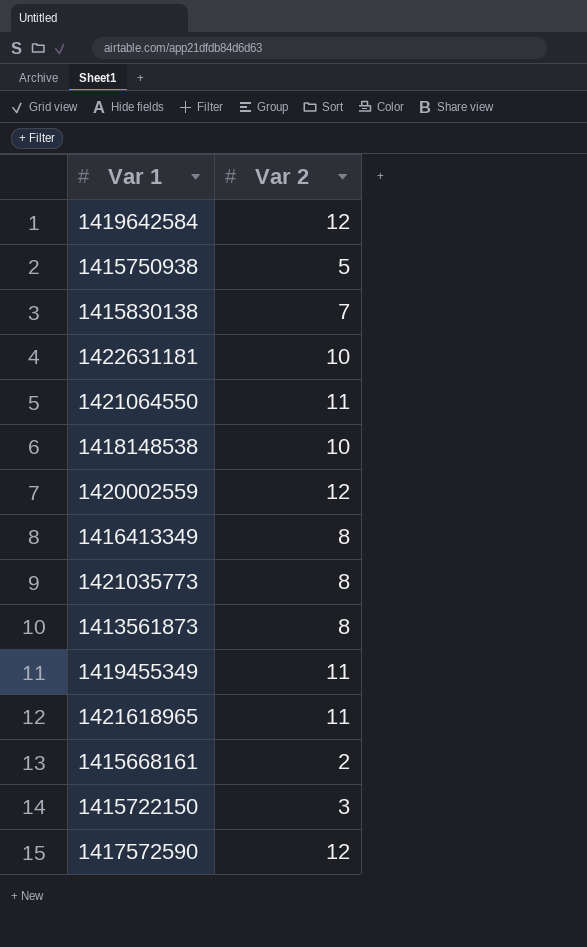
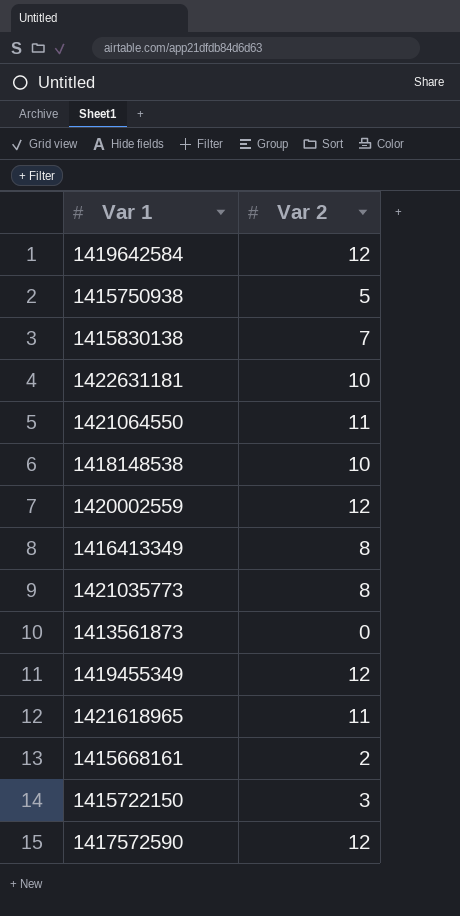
1413561873 | Var 2: 8 -> 0
1419455349 | Var 2: 11 -> 12

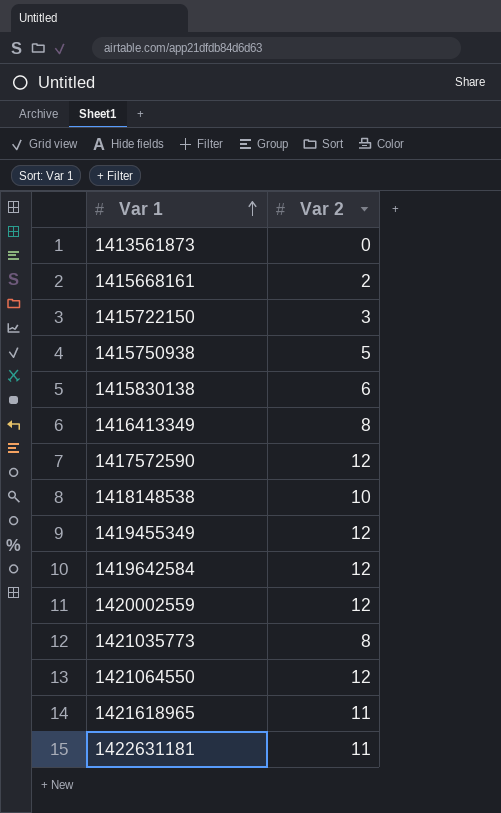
row order: none -> Var 1 ascending
1415830138 | Var 2: 7 -> 6
1421064550 | Var 2: 11 -> 12
1422631181 | Var 2: 10 -> 11

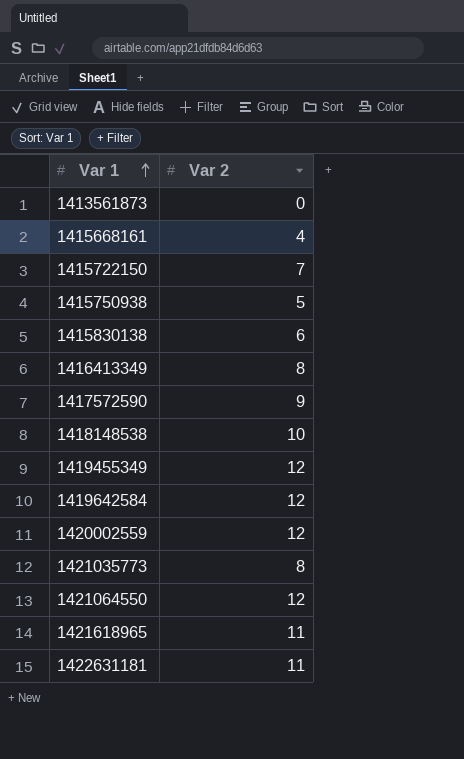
1415668161 | Var 2: 2 -> 4
1415722150 | Var 2: 3 -> 7
1417572590 | Var 2: 12 -> 9

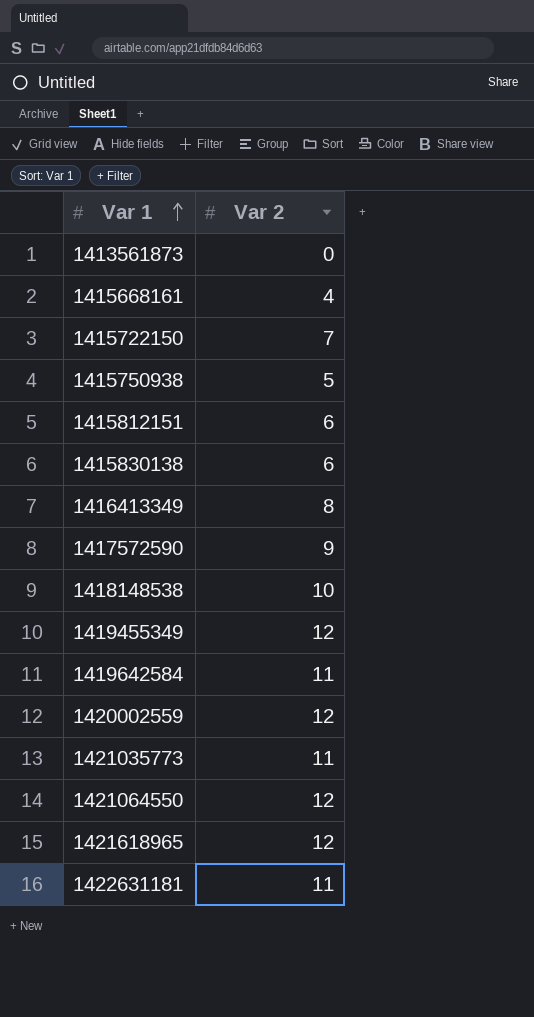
row 1415812151: none -> 6
1419642584 | Var 2: 12 -> 11
1421035773 | Var 2: 8 -> 11
1421618965 | Var 2: 11 -> 12

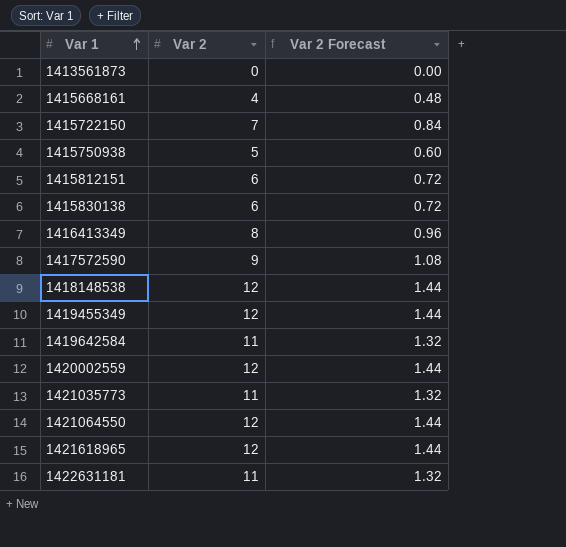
column Var 2 Forecast | formula: none -> [Var 2] * 0.12
1418148538 | Var 2: 10 -> 12

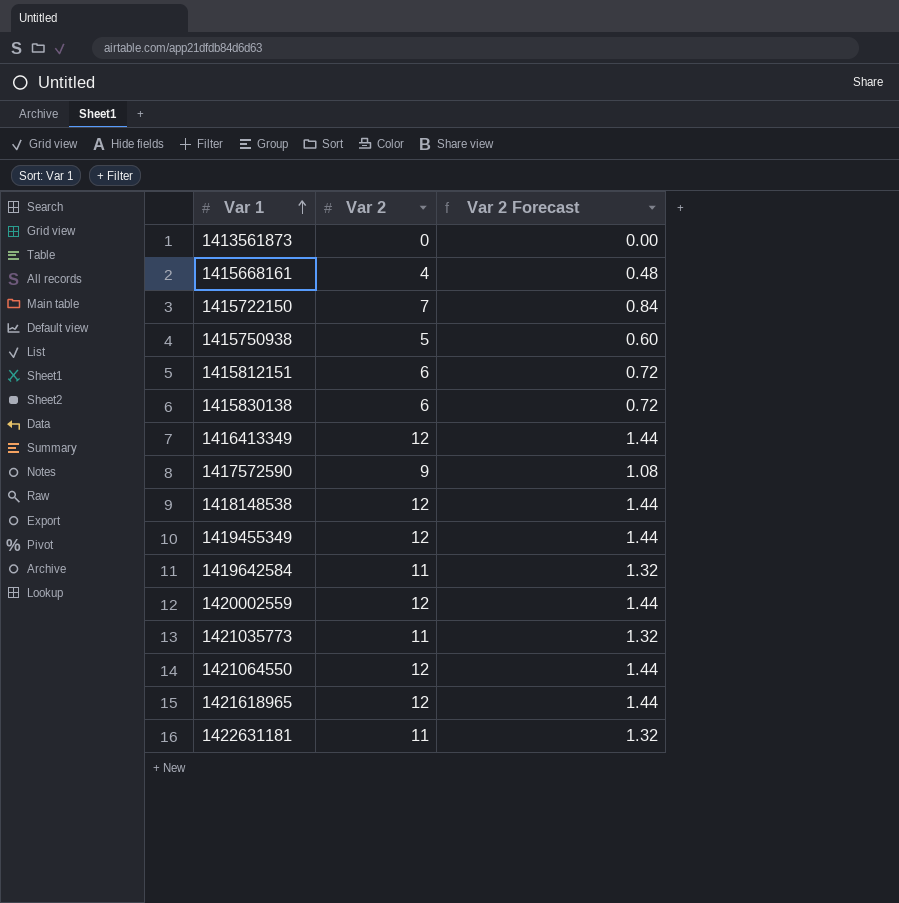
1416413349 | Var 2: 8 -> 12
1416413349 | Var 2 Forecast: 0.96 -> 1.44

